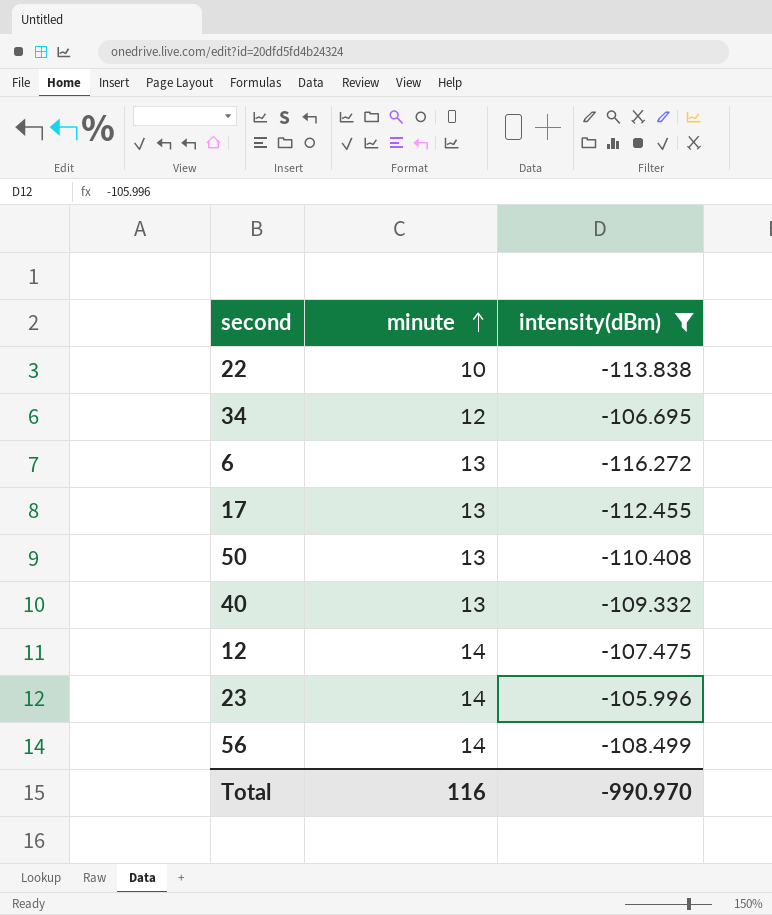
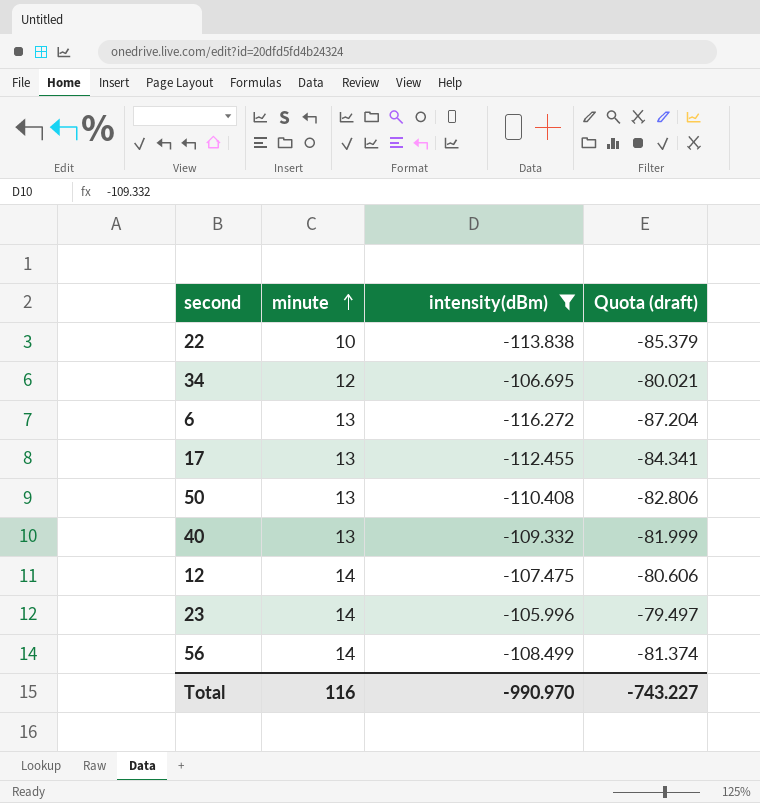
column Quota (draft) | formula: none -> [intensity(dBm)] * 0.75

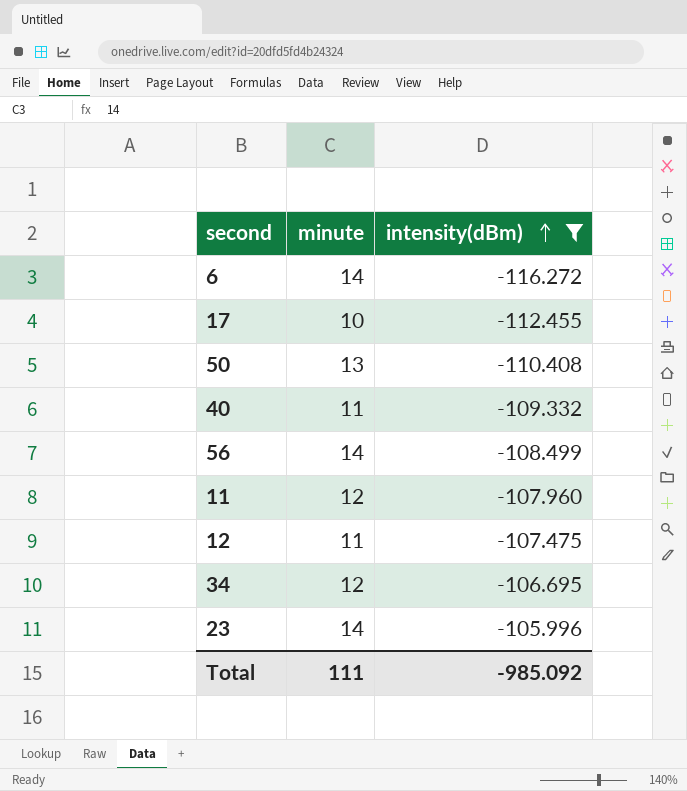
row order: minute ascending -> intensity(dBm) ascending
column Quota (draft) | formula: [intensity(dBm)] * 0.75 -> none
row 22: 10 | -113.838 | -85.379 -> none
6 | minute: 13 -> 14
17 | minute: 13 -> 10
40 | minute: 13 -> 11
row 11: none -> 12 | -107.960
12 | minute: 14 -> 11
Total | minute: 116 -> 111
Total | intensity(dBm): -990.970 -> -985.092

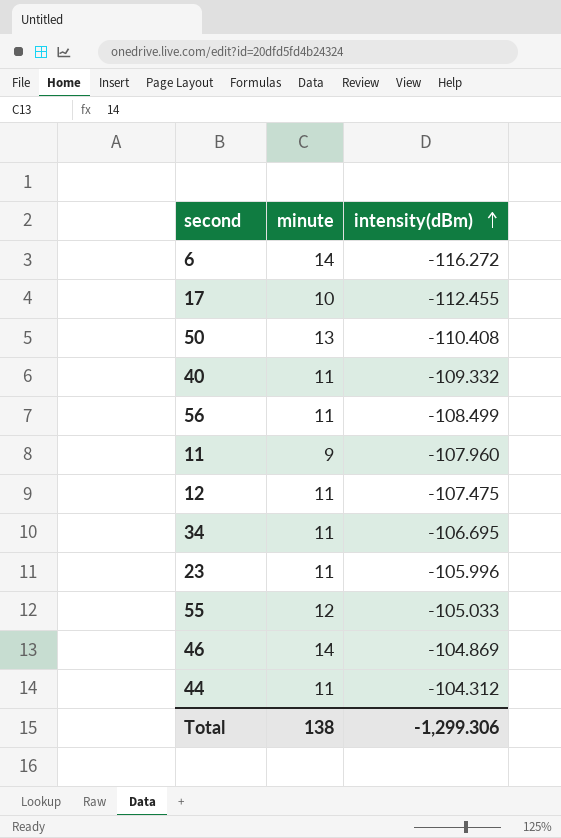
filter: intensity(dBm) <= -105.996 -> none
56 | minute: 14 -> 11
11 | minute: 12 -> 9
34 | minute: 12 -> 11
23 | minute: 14 -> 11
Total | minute: 111 -> 138
Total | intensity(dBm): -985.092 -> -1,299.306

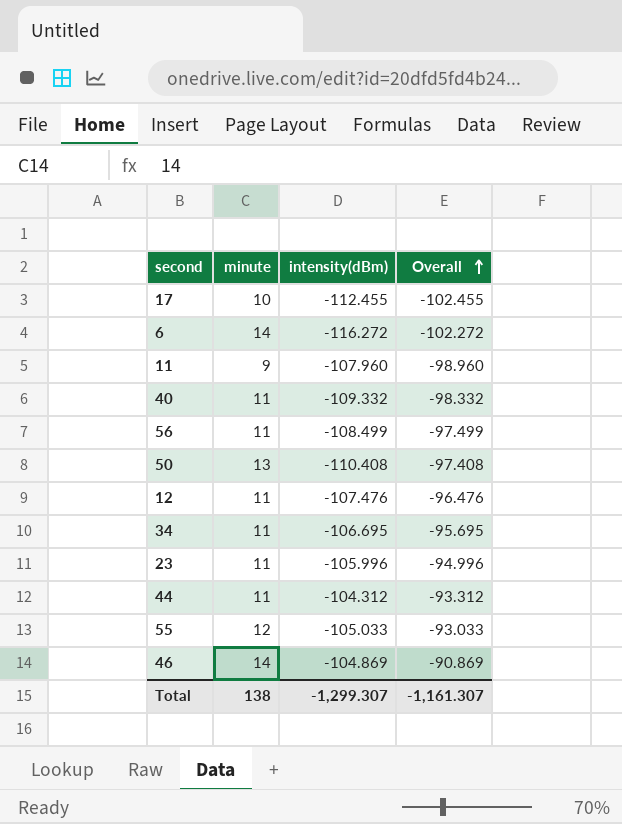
row order: intensity(dBm) ascending -> Overall ascending
column Overall | formula: none -> [minute] + [intensity(dBm)]
12 | intensity(dBm): -107.475 -> -107.476
Total | intensity(dBm): -1,299.306 -> -1,299.307

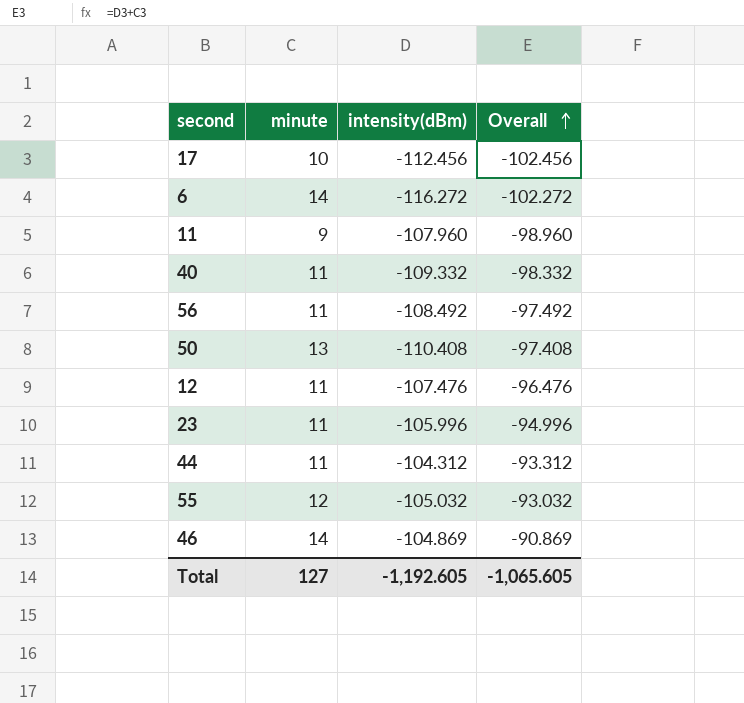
row 34: 11 | -106.695 | -95.695 -> none
17 | intensity(dBm): -112.455 -> -112.456
17 | Overall: -102.455 -> -102.456
56 | intensity(dBm): -108.499 -> -108.492
56 | Overall: -97.499 -> -97.492
55 | intensity(dBm): -105.033 -> -105.032
55 | Overall: -93.033 -> -93.032
Total | minute: 138 -> 127
Total | intensity(dBm): -1,299.307 -> -1,192.605
Total | Overall: -1,161.307 -> -1,065.605

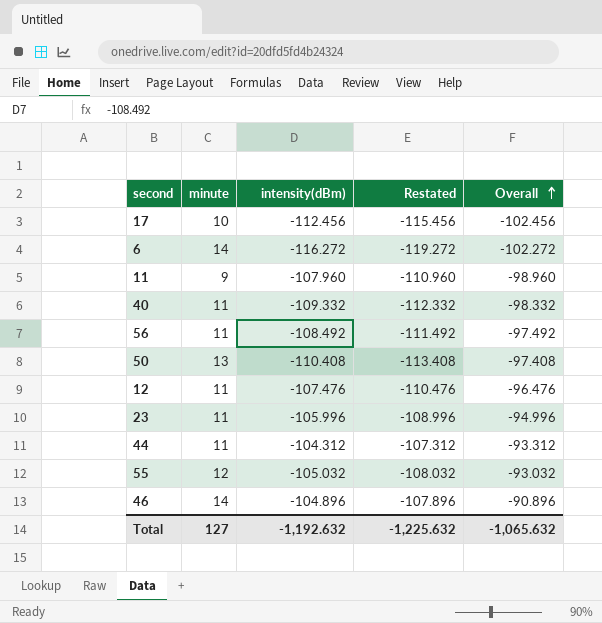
column Restated | formula: none -> [intensity(dBm)] - 3
46 | intensity(dBm): -104.869 -> -104.896
46 | Overall: -90.869 -> -90.896
Total | intensity(dBm): -1,192.605 -> -1,192.632
Total | Overall: -1,065.605 -> -1,065.632

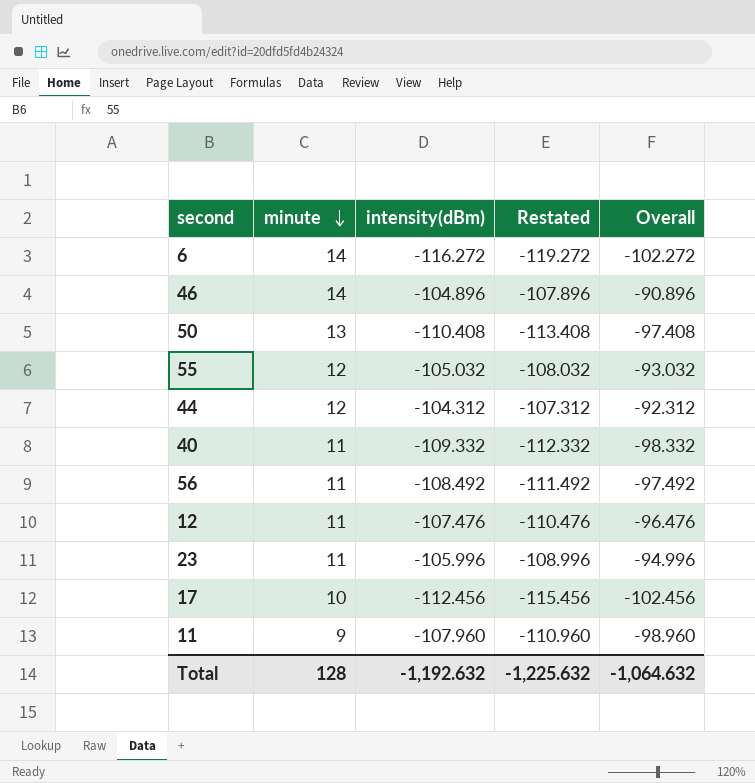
row order: Overall ascending -> minute descending
44 | minute: 11 -> 12
44 | Overall: -93.312 -> -92.312
Total | minute: 127 -> 128
Total | Overall: -1,065.632 -> -1,064.632

